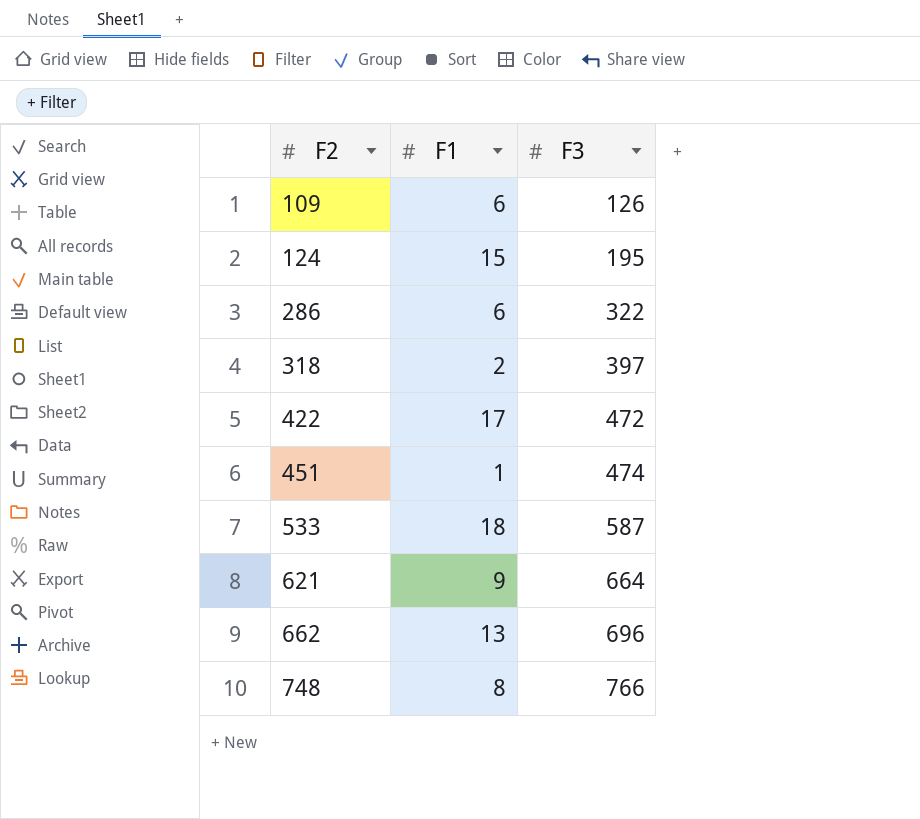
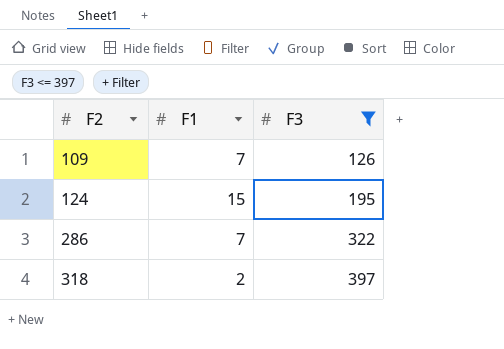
filter: none -> F3 <= 397
109 | F1: 6 -> 7
286 | F1: 6 -> 7

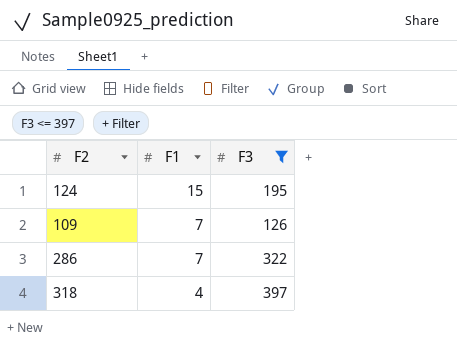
row order: F2 ascending -> F1 descending
318 | F1: 2 -> 4

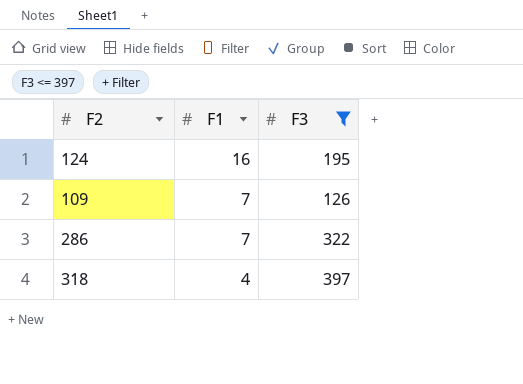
124 | F1: 15 -> 16

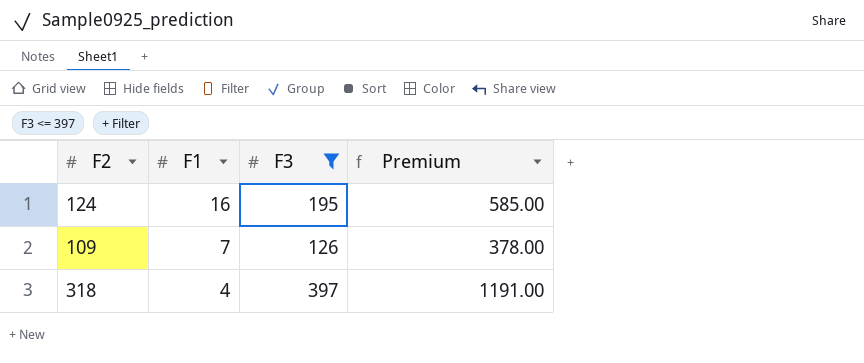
column Premium | formula: none -> [F3] * 3
row 286: 7 | 322 -> none

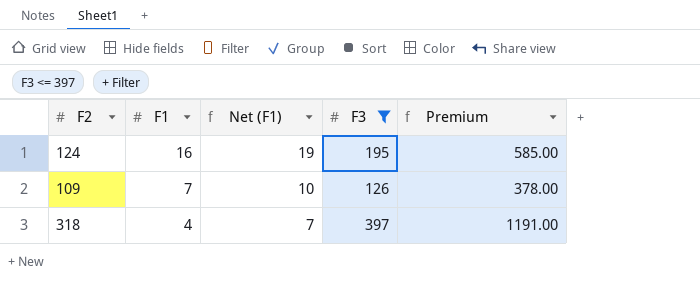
column Net (F1) | formula: none -> [F1] + 3

